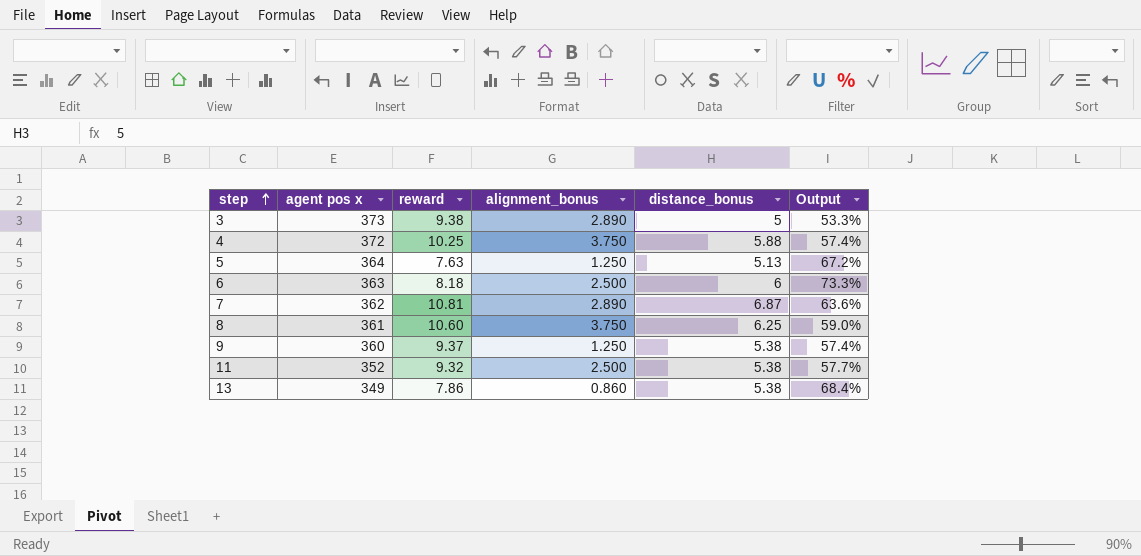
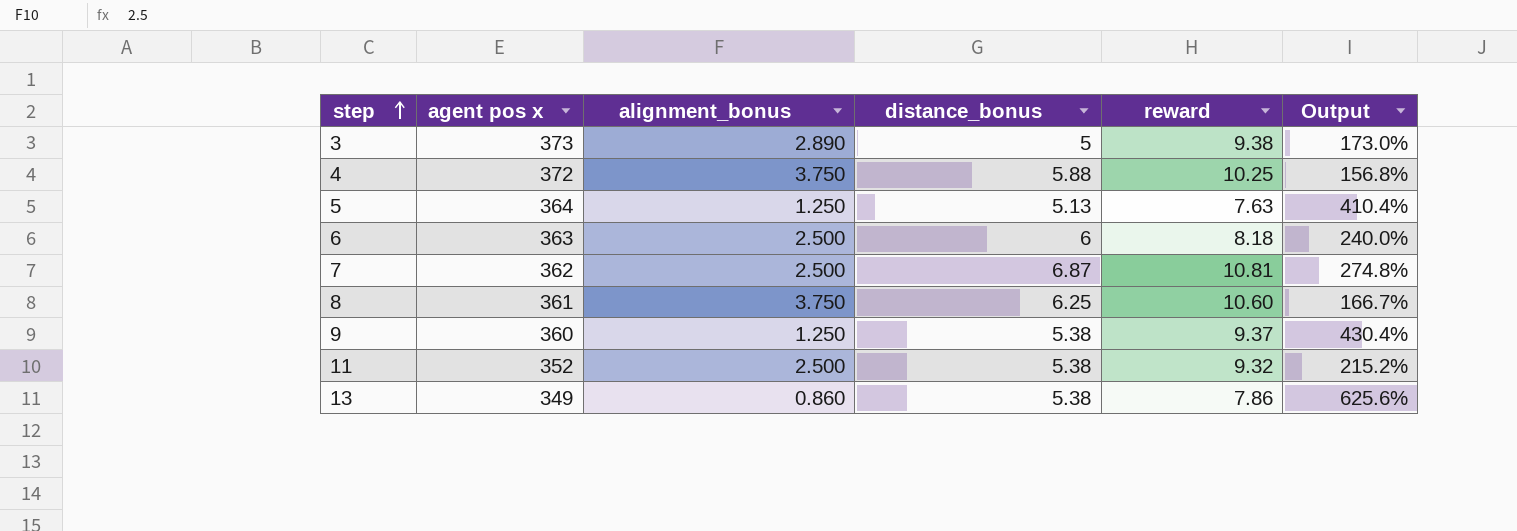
column reward | position: 3 -> 5
column Output | formula: [distance_bonus] / [reward] -> [distance_bonus] / [alignment_bonus]
7 | alignment_bonus: 2.890 -> 2.500

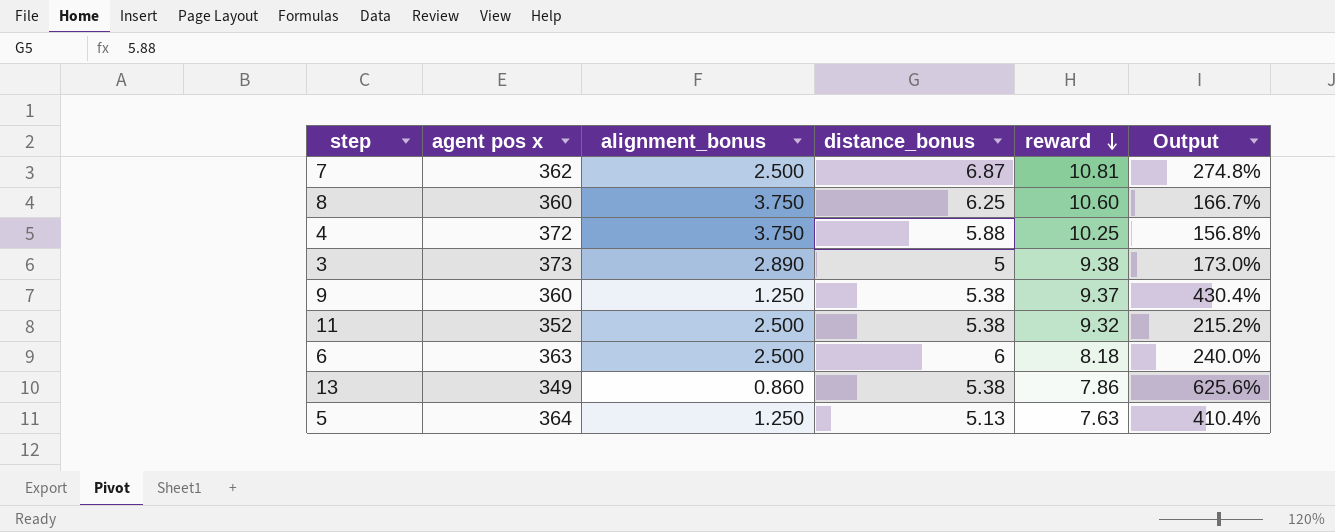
row order: step ascending -> reward descending
8 | agent pos x: 361 -> 360

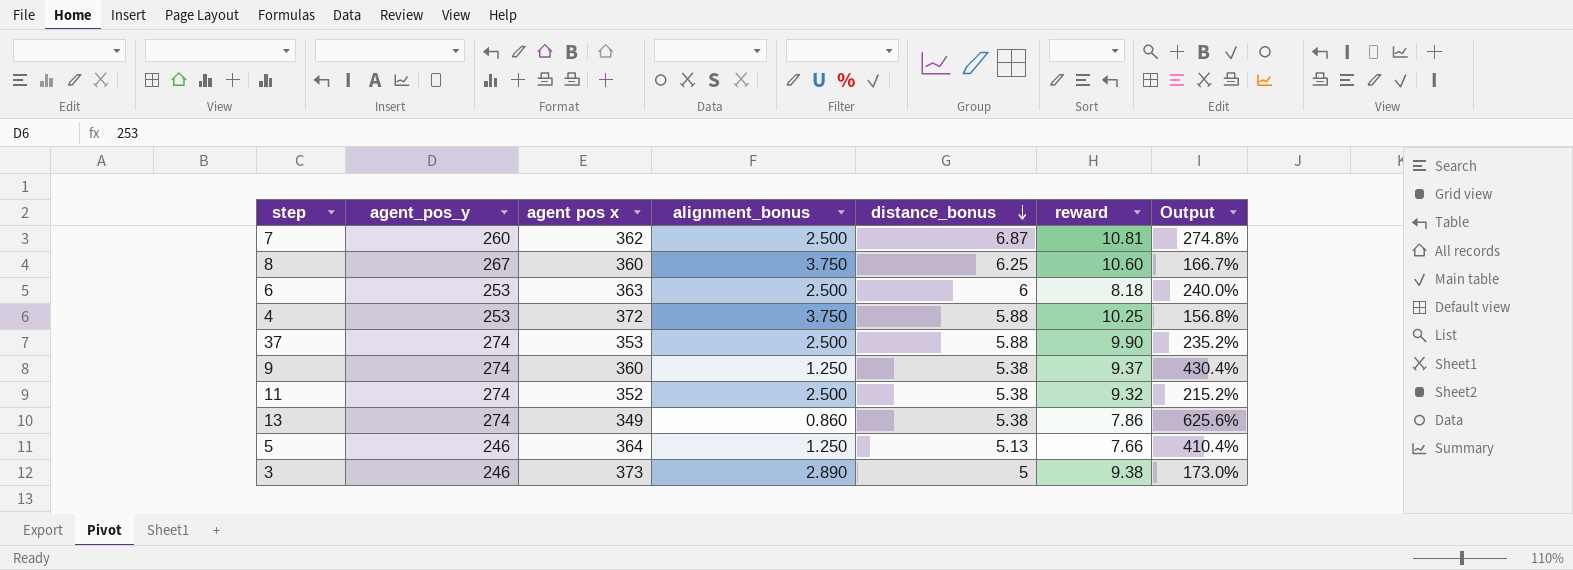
row order: reward descending -> distance_bonus descending
column agent_pos_y | position: none -> 2
row 37: none -> 274 | 353 | 2.500 | 5.88 | 9.90 | 235.2%
5 | reward: 7.63 -> 7.66

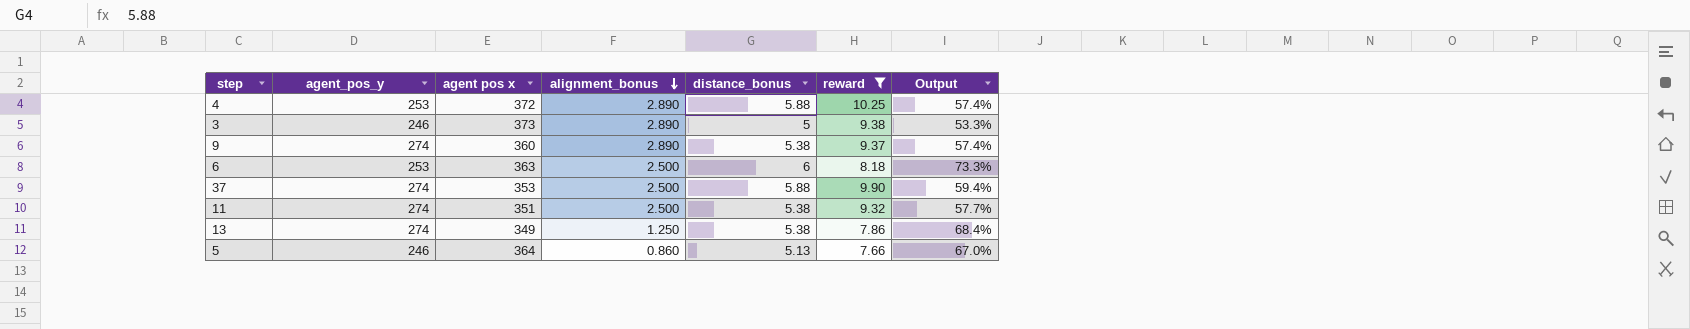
filter: none -> reward <= 10.25
row order: distance_bonus descending -> alignment_bonus descending
column Output | formula: [distance_bonus] / [alignment_bonus] -> [distance_bonus] / [reward]
4 | alignment_bonus: 3.750 -> 2.890
9 | alignment_bonus: 1.250 -> 2.890
11 | agent pos x: 352 -> 351
13 | alignment_bonus: 0.860 -> 1.250
5 | alignment_bonus: 1.250 -> 0.860

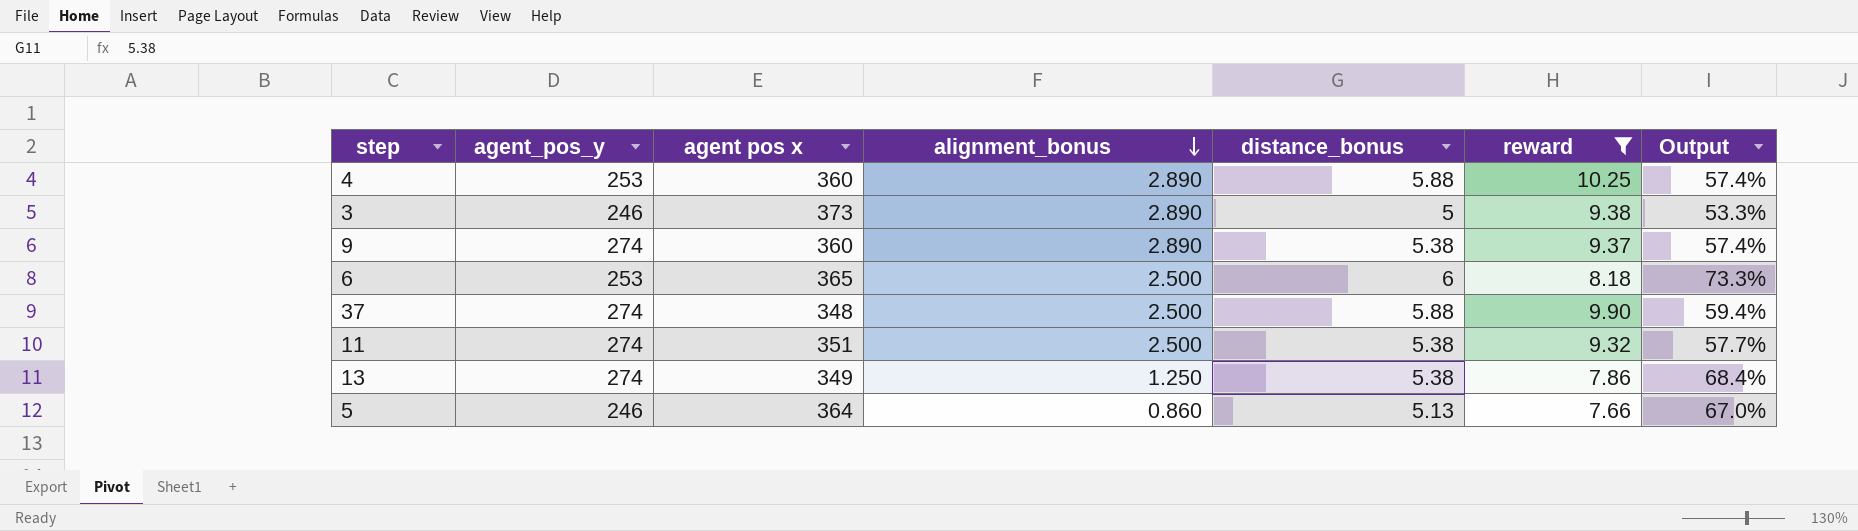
4 | agent pos x: 372 -> 360
6 | agent pos x: 363 -> 365
37 | agent pos x: 353 -> 348

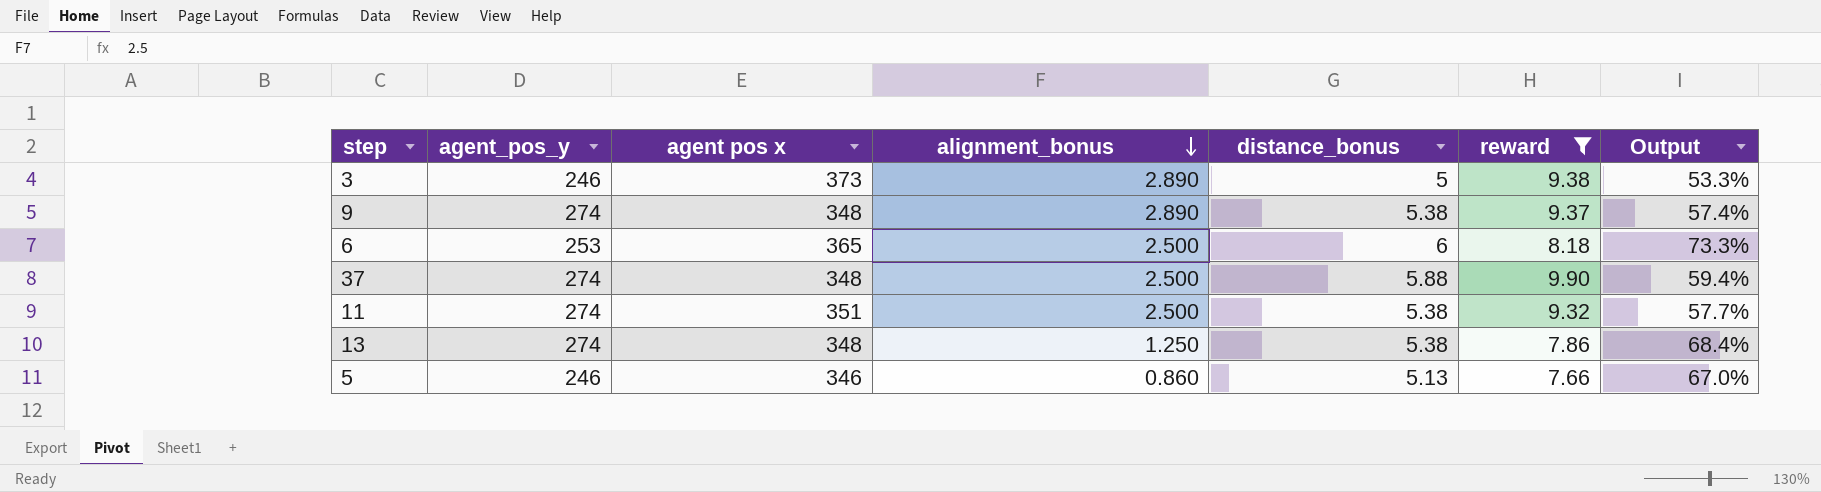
row 4: 253 | 360 | 2.890 | 5.88 | 10.25 | 57.4% -> none
9 | agent pos x: 360 -> 348
13 | agent pos x: 349 -> 348
5 | agent pos x: 364 -> 346

